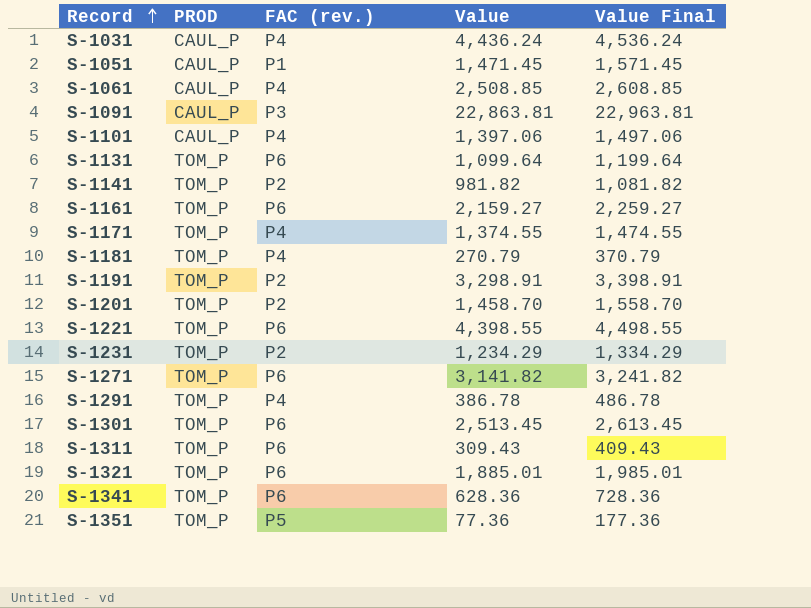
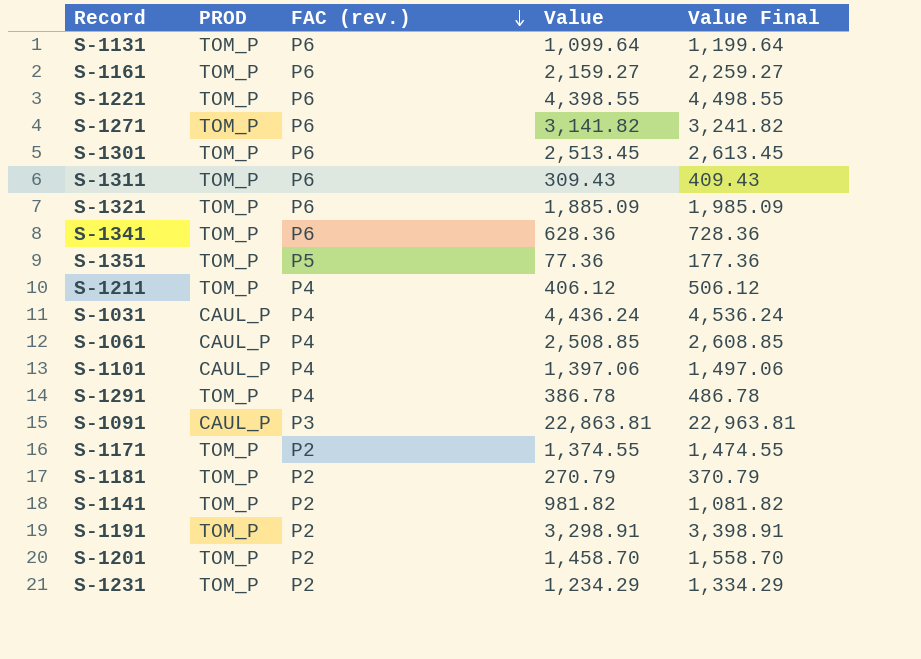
row order: Record ascending -> FAC (rev.) descending
row S-1051: CAUL_P | P1 | 1,471.45 | 1,571.45 -> none
S-1321 | Value: 1,885.01 -> 1,885.09
S-1321 | Value Final: 1,985.01 -> 1,985.09
row S-1211: none -> TOM_P | P4 | 406.12 | 506.12
S-1171 | FAC (rev.): P4 -> P2
S-1181 | FAC (rev.): P4 -> P2

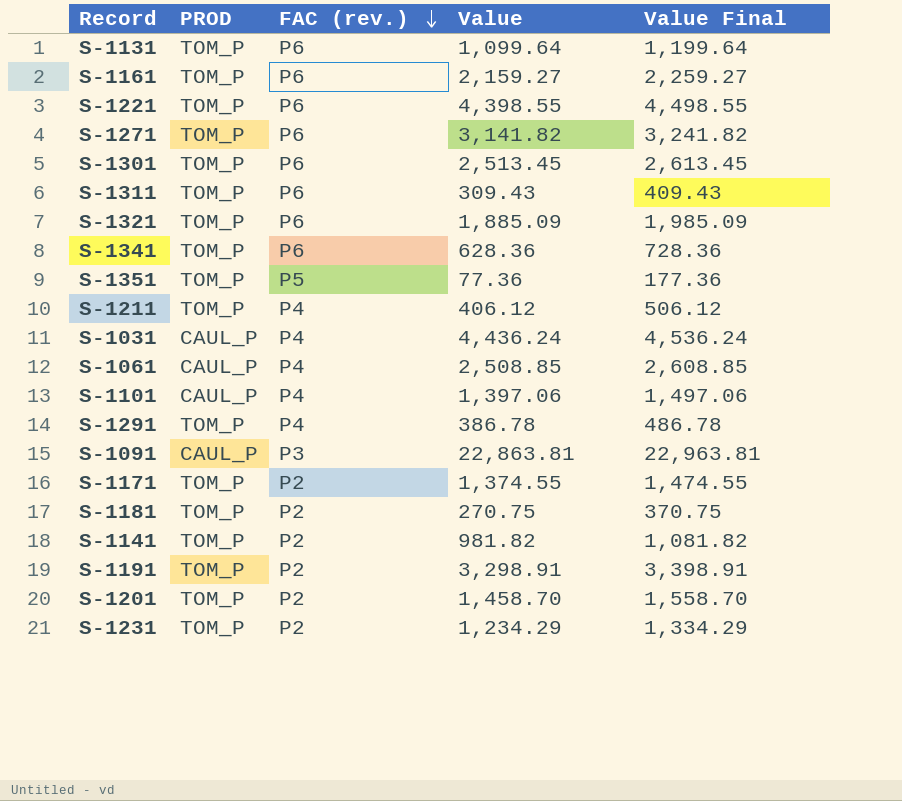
S-1181 | Value: 270.79 -> 270.75
S-1181 | Value Final: 370.79 -> 370.75

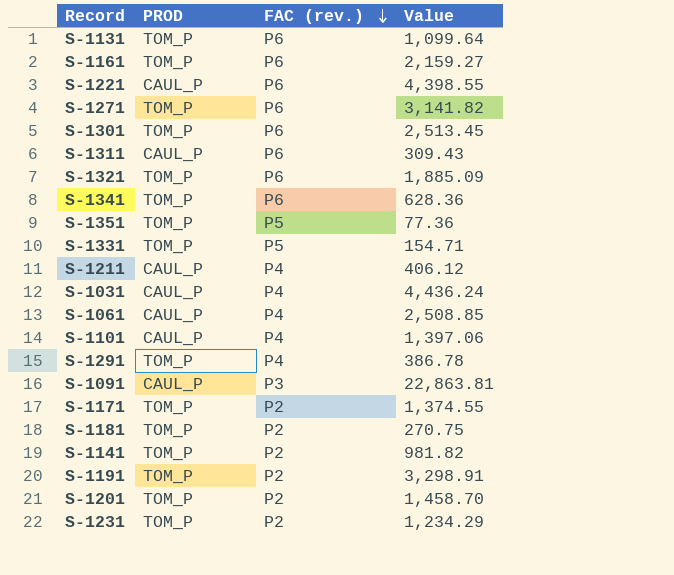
column Value Final | formula: [Value] + 100 -> none
S-1221 | PROD: TOM_P -> CAUL_P
S-1311 | PROD: TOM_P -> CAUL_P
row S-1331: none -> TOM_P | P5 | 154.71
S-1211 | PROD: TOM_P -> CAUL_P

